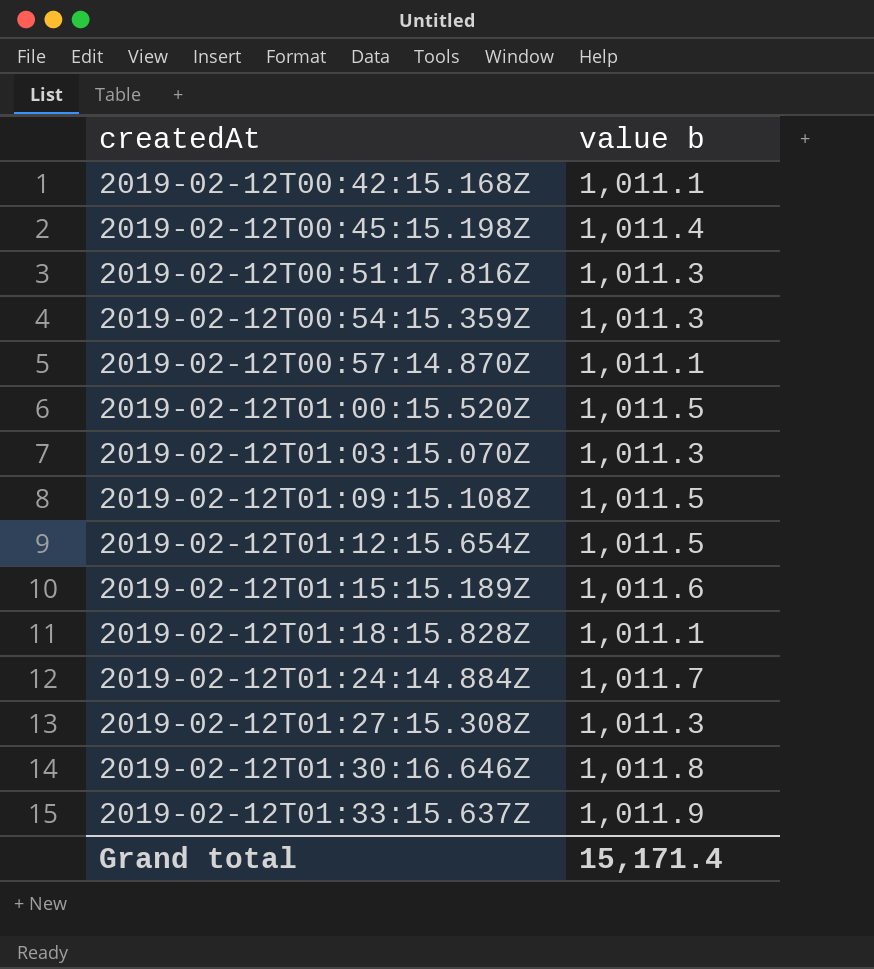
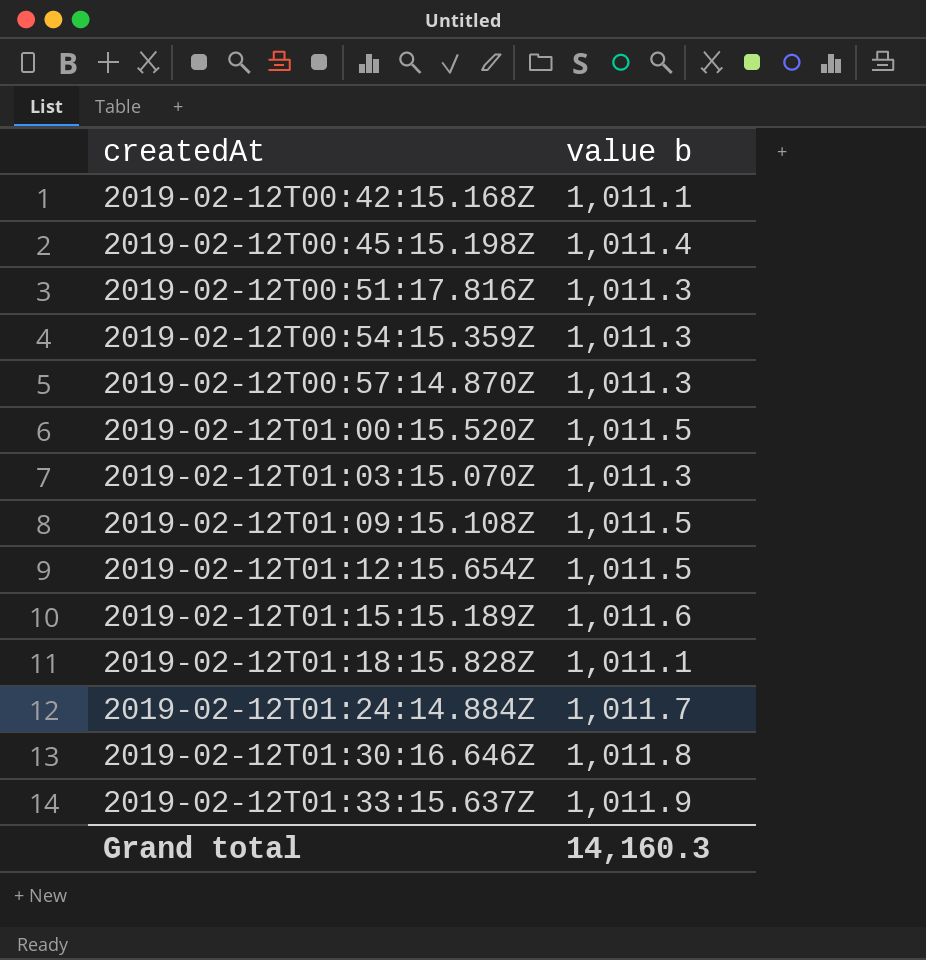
row 2019-02-12T01:27:15.308Z: 1,011.3 -> none
2019-02-12T00:57:14.870Z | value b: 1,011.1 -> 1,011.3
Grand total | value b: 15,171.4 -> 14,160.3

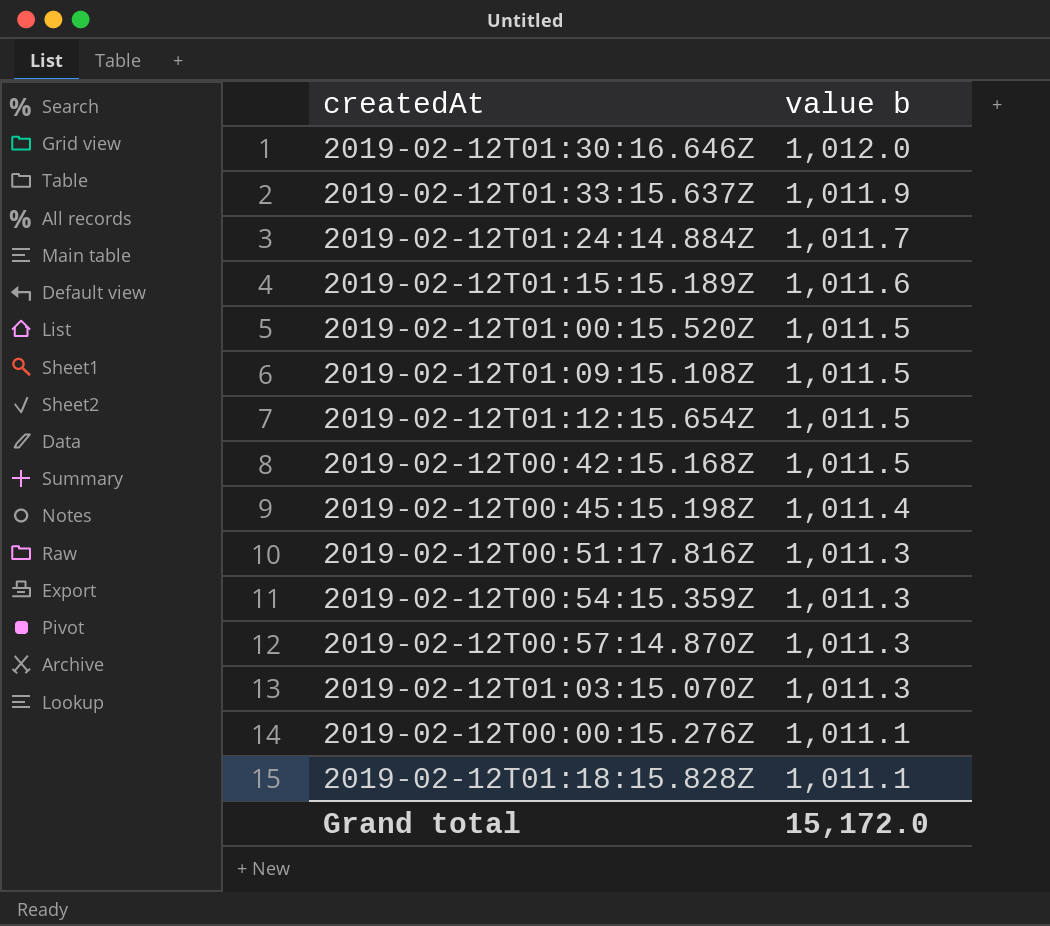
row order: createdAt ascending -> value b descending
2019-02-12T01:30:16.646Z | value b: 1,011.8 -> 1,012.0
2019-02-12T00:42:15.168Z | value b: 1,011.1 -> 1,011.5
row 2019-02-12T00:00:15.276Z: none -> 1,011.1
Grand total | value b: 14,160.3 -> 15,172.0

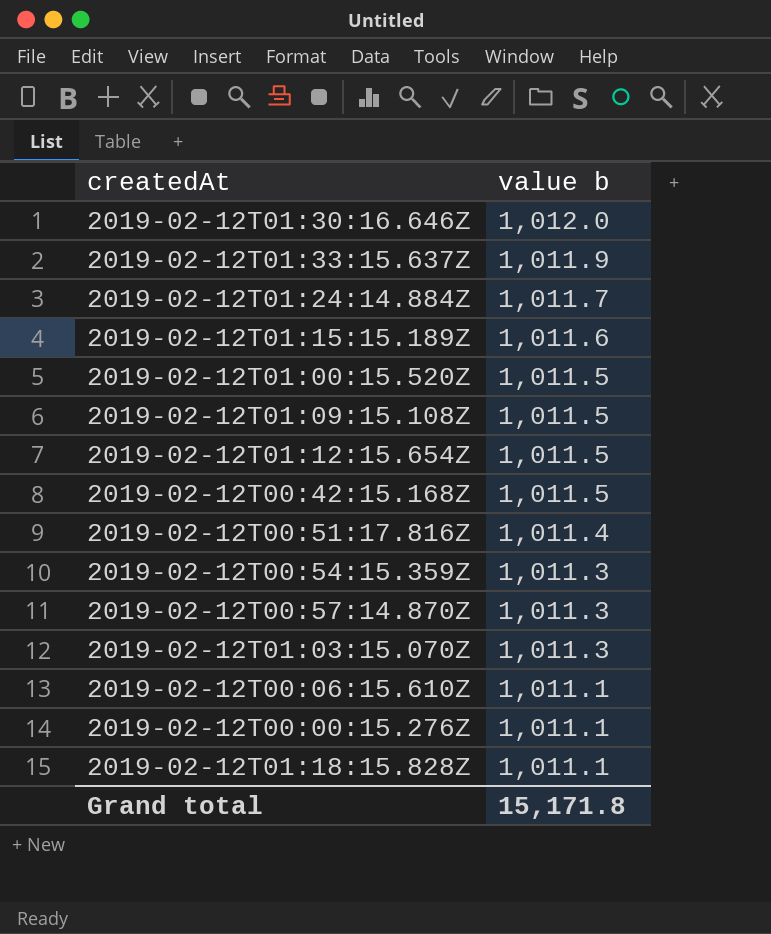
row 2019-02-12T00:45:15.198Z: 1,011.4 -> none
2019-02-12T00:51:17.816Z | value b: 1,011.3 -> 1,011.4
row 2019-02-12T00:06:15.610Z: none -> 1,011.1
Grand total | value b: 15,172.0 -> 15,171.8

